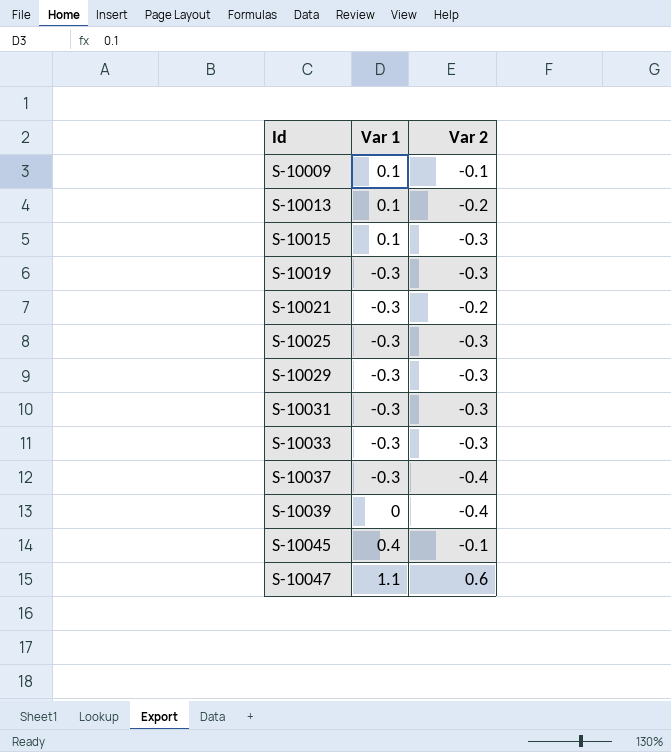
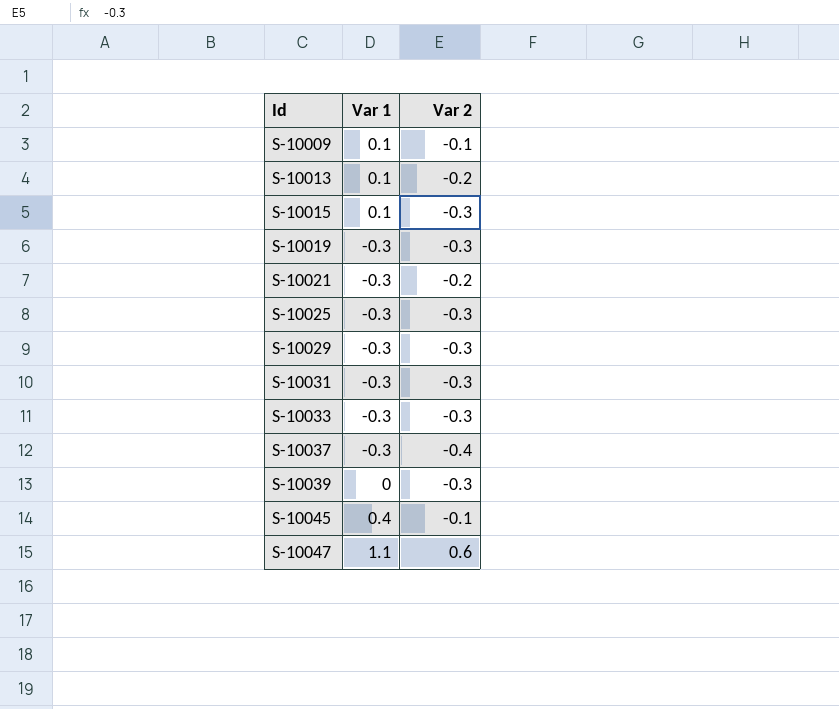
S-10039 | Var 2: -0.4 -> -0.3

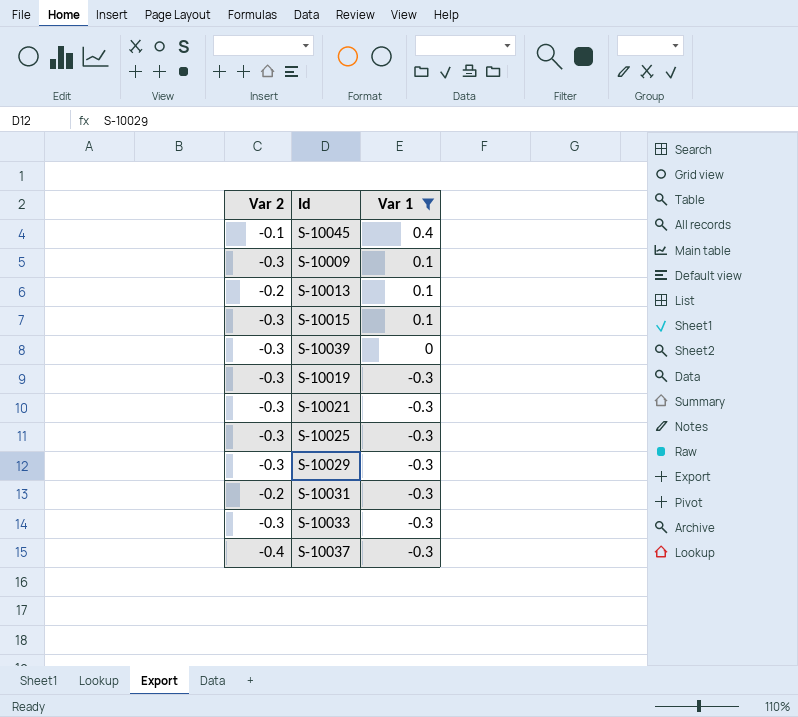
filter: none -> Var 1 != 1.1
row order: Id ascending -> Var 1 descending
column Var 2 | position: 3 -> 1
S-10009 | Var 2: -0.1 -> -0.3
S-10021 | Var 2: -0.2 -> -0.3
S-10031 | Var 2: -0.3 -> -0.2

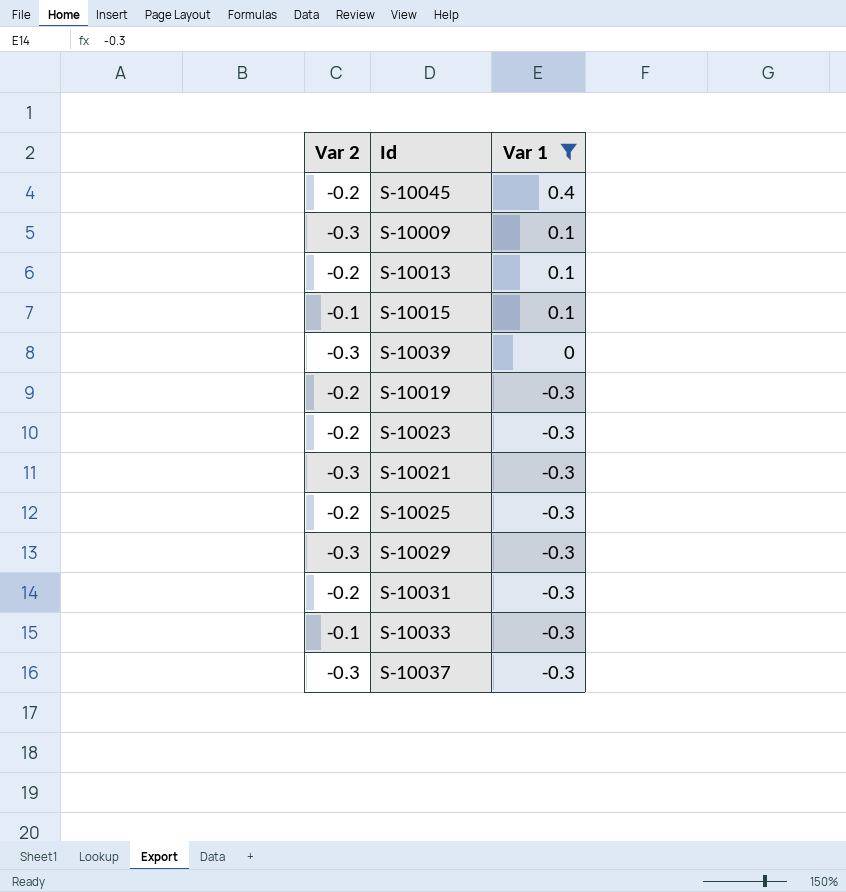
S-10045 | Var 2: -0.1 -> -0.2
S-10015 | Var 2: -0.3 -> -0.1
S-10019 | Var 2: -0.3 -> -0.2
row S-10023: none -> -0.2 | -0.3
S-10025 | Var 2: -0.3 -> -0.2
S-10033 | Var 2: -0.3 -> -0.1
S-10037 | Var 2: -0.4 -> -0.3

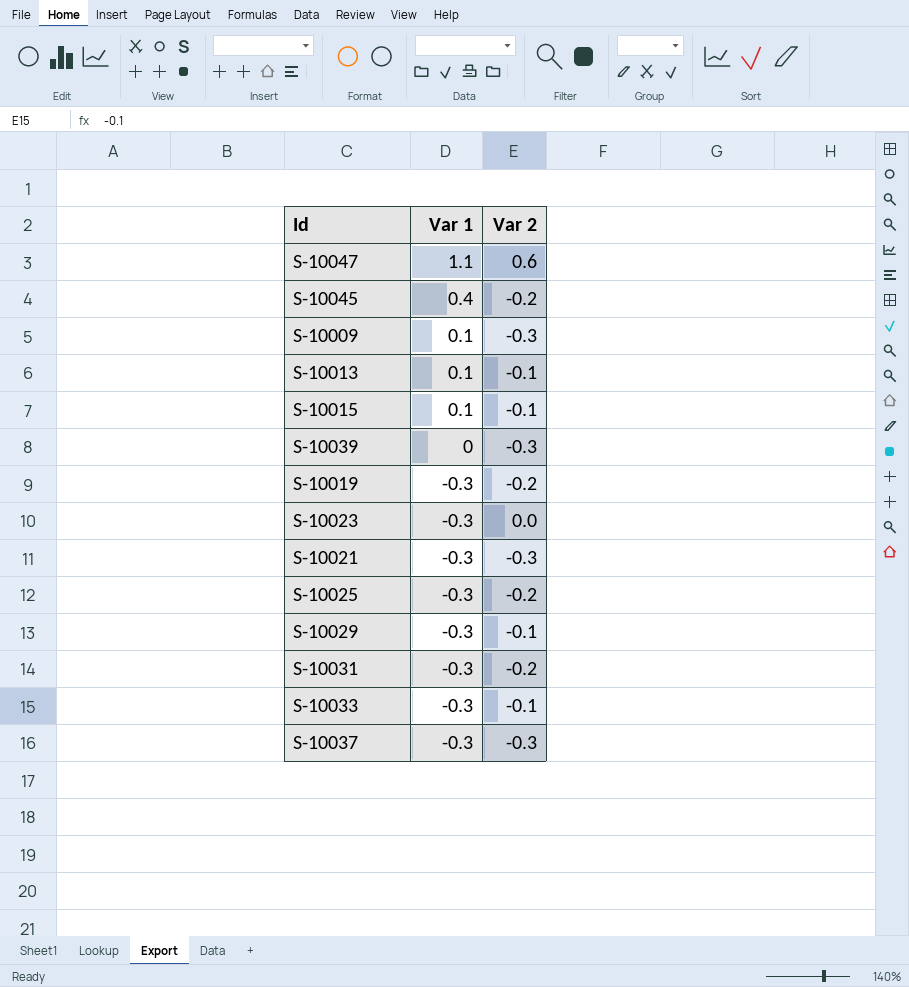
filter: Var 1 != 1.1 -> none
column Var 2 | position: 1 -> 3
S-10013 | Var 2: -0.2 -> -0.1
S-10023 | Var 2: -0.2 -> 0.0
S-10029 | Var 2: -0.3 -> -0.1

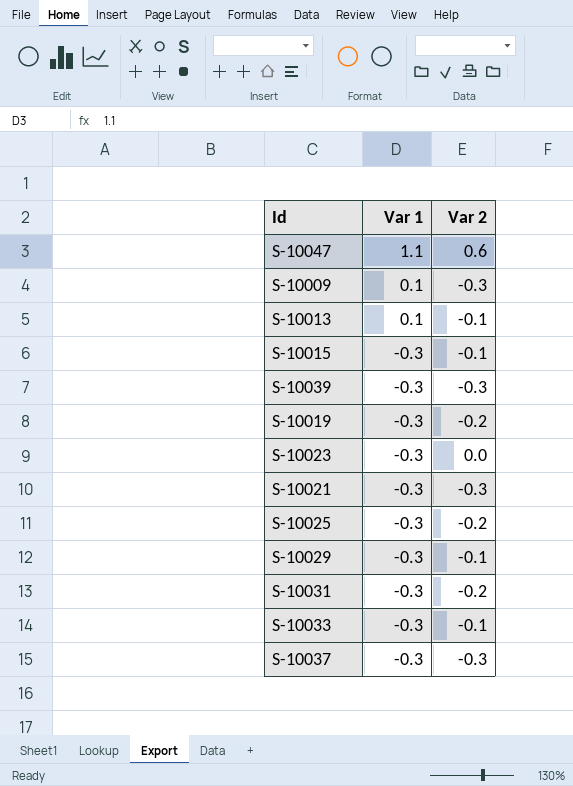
row S-10045: 0.4 | -0.2 -> none
S-10015 | Var 1: 0.1 -> -0.3
S-10039 | Var 1: 0 -> -0.3

